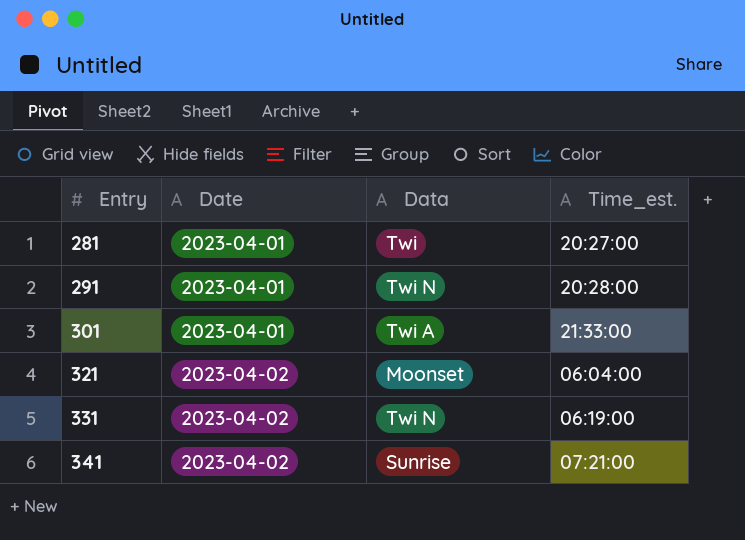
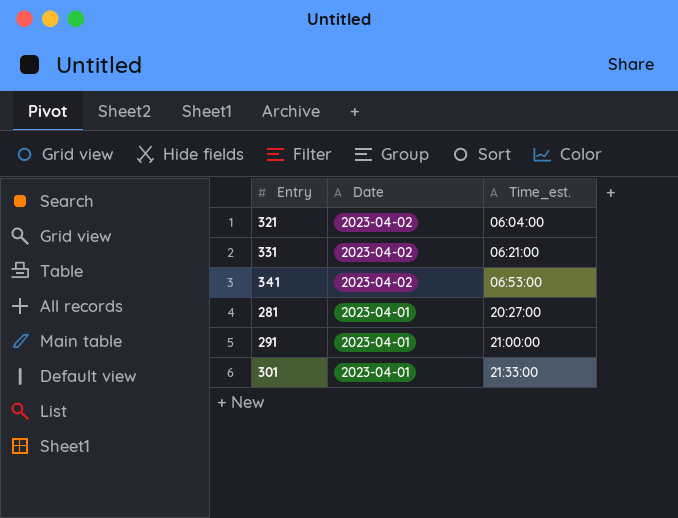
row order: Entry ascending -> Date descending
column Data | position: 3 -> none
331 | Time_est.: 06:19:00 -> 06:21:00
341 | Time_est.: 07:21:00 -> 06:53:00
291 | Time_est.: 20:28:00 -> 21:00:00

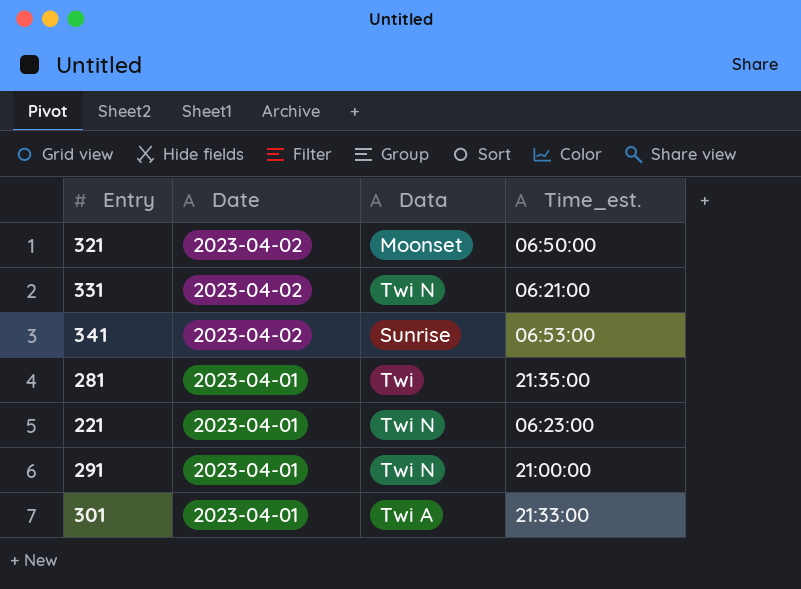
column Data | position: none -> 3
321 | Time_est.: 06:04:00 -> 06:50:00
281 | Time_est.: 20:27:00 -> 21:35:00
row 221: none -> 2023-04-01 | Twi N | 06:23:00

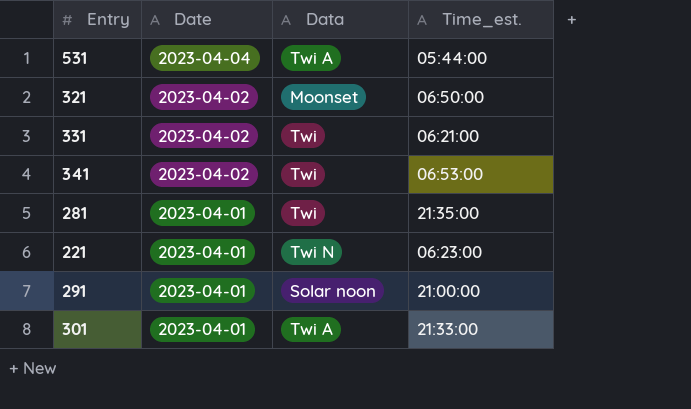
row 531: none -> 2023-04-04 | Twi A | 05:44:00
331 | Data: Twi N -> Twi
341 | Data: Sunrise -> Twi
291 | Data: Twi N -> Solar noon

